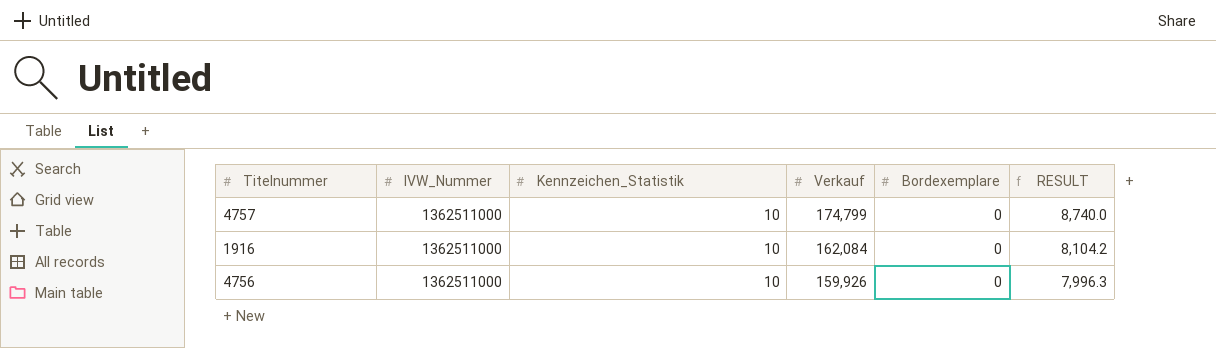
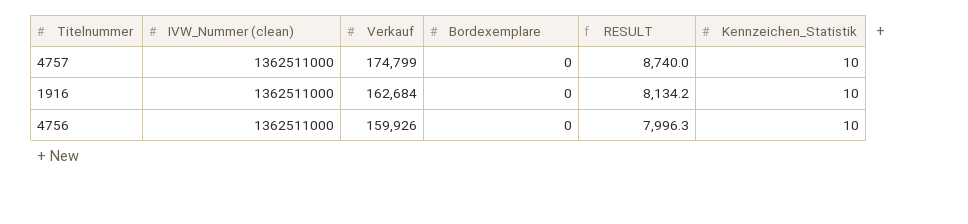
column name: IVW_Nummer -> IVW_Nummer (clean)
column Kennzeichen_Statistik | position: 3 -> 6
1916 | Verkauf: 162,084 -> 162,684
1916 | RESULT: 8,104.2 -> 8,134.2

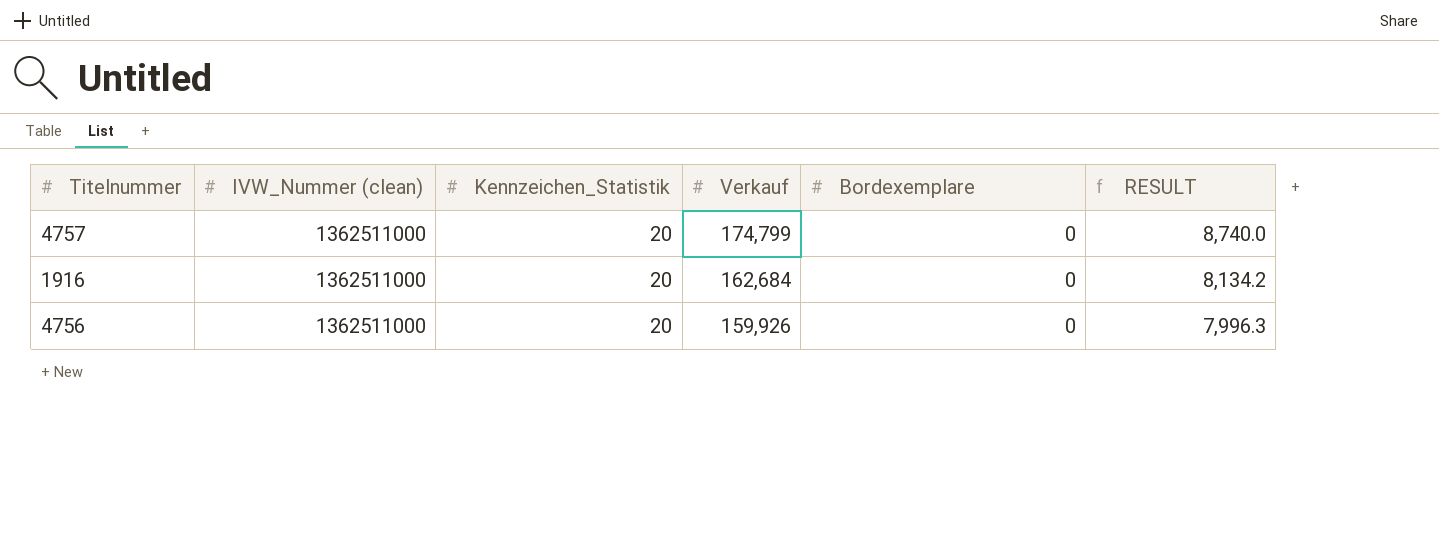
column Kennzeichen_Statistik | position: 6 -> 3
4757 | Kennzeichen_Statistik: 10 -> 20
1916 | Kennzeichen_Statistik: 10 -> 20
4756 | Kennzeichen_Statistik: 10 -> 20

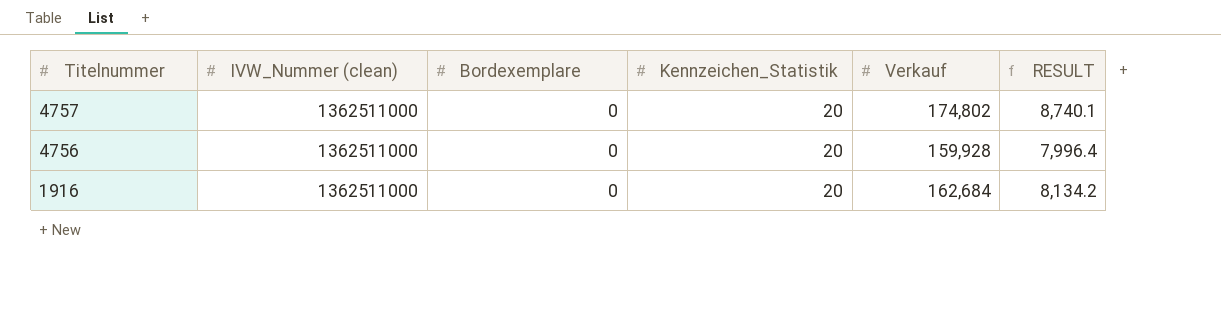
row order: Verkauf descending -> Titelnummer descending
column Bordexemplare | position: 5 -> 3
4757 | Verkauf: 174,799 -> 174,802
4757 | RESULT: 8,740.0 -> 8,740.1
4756 | Verkauf: 159,926 -> 159,928
4756 | RESULT: 7,996.3 -> 7,996.4

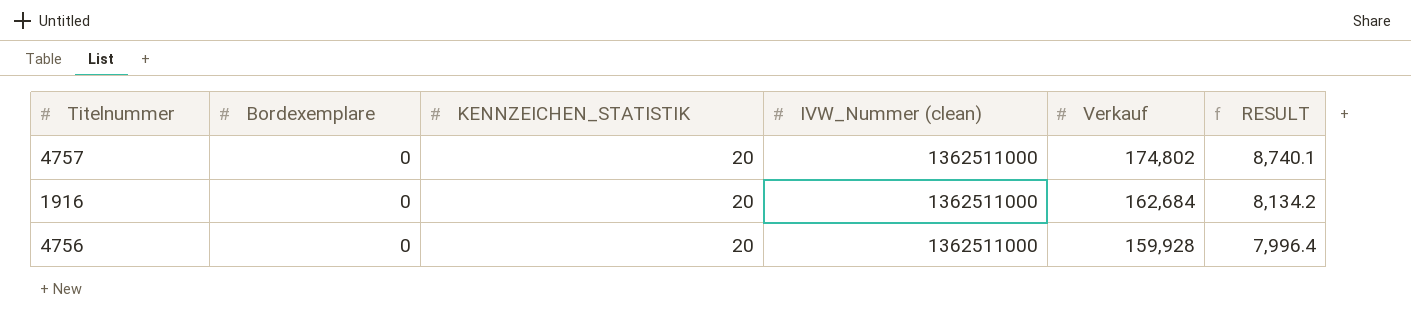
row order: Titelnummer descending -> Verkauf descending
column name: Kennzeichen_Statistik -> KENNZEICHEN_STATISTIK
column IVW_Nummer (clean) | position: 2 -> 4

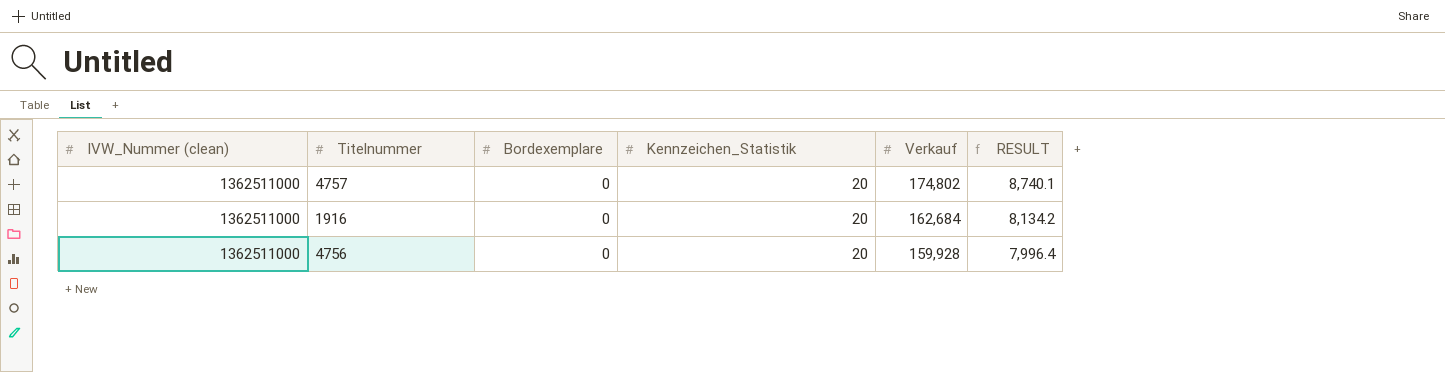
column IVW_Nummer (clean) | position: 4 -> 1
column name: KENNZEICHEN_STATISTIK -> Kennzeichen_Statistik

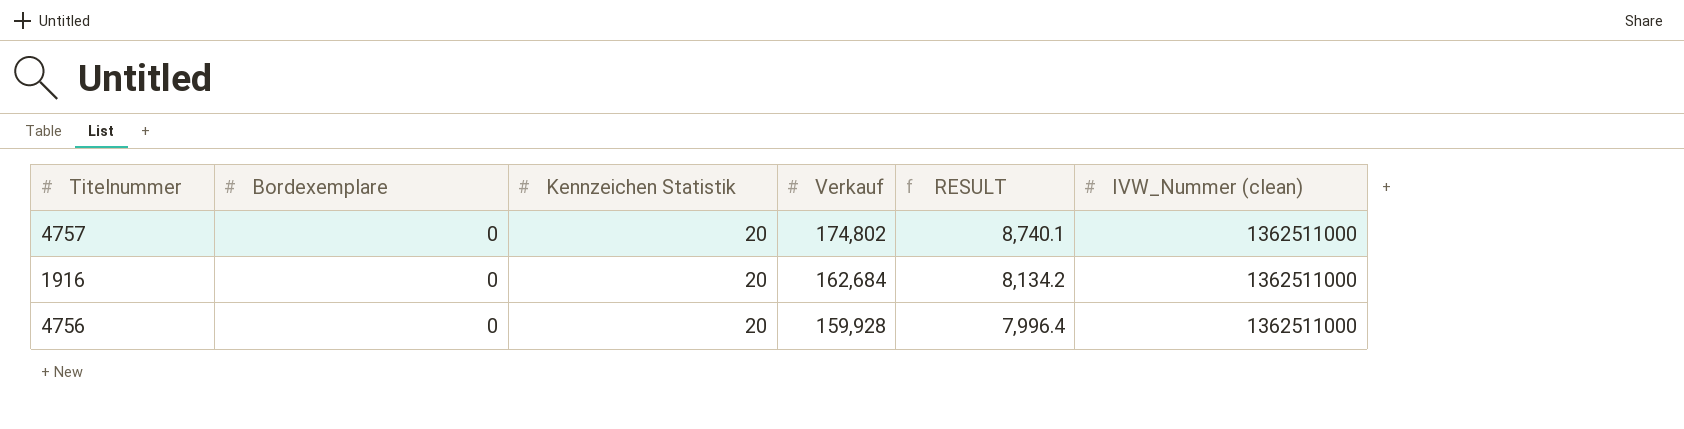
column name: Kennzeichen_Statistik -> Kennzeichen Statistik
column IVW_Nummer (clean) | position: 1 -> 6

